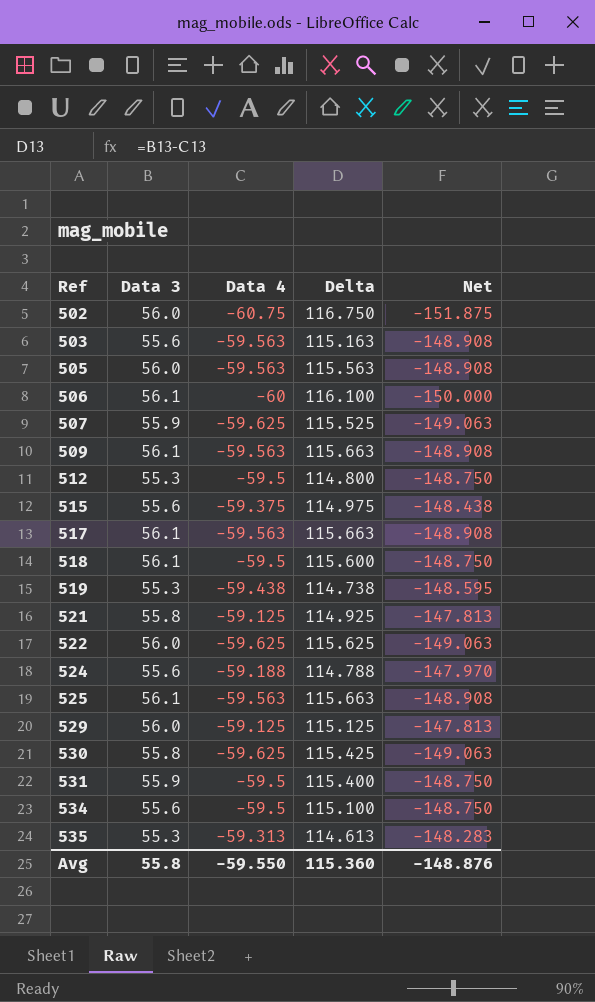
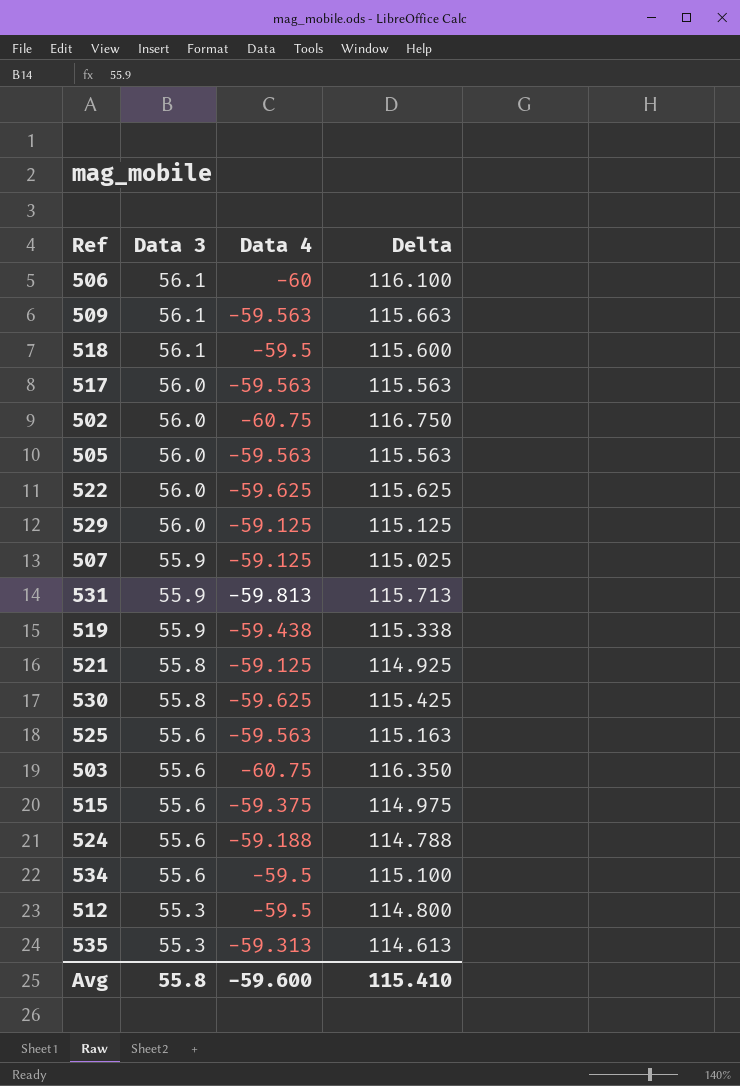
row order: Ref ascending -> Data 3 descending
column Net | formula: [Data 4] * 2.5 -> none
517 | Data 3: 56.1 -> 56.0
517 | Delta: 115.663 -> 115.563
507 | Data 4: -59.625 -> -59.125
507 | Delta: 115.525 -> 115.025
531 | Data 4: -59.5 -> -59.813
531 | Delta: 115.400 -> 115.713
519 | Data 3: 55.3 -> 55.9
519 | Delta: 114.738 -> 115.338
525 | Data 3: 56.1 -> 55.6
525 | Delta: 115.663 -> 115.163
503 | Data 4: -59.563 -> -60.75
503 | Delta: 115.163 -> 116.350
Avg | Data 4: -59.550 -> -59.600
Avg | Delta: 115.360 -> 115.410

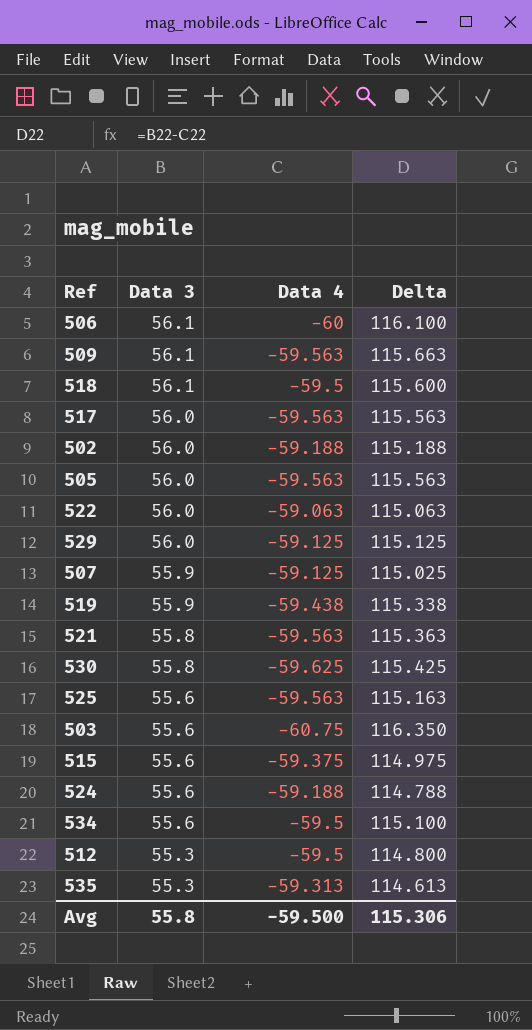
row 531: 55.9 | -59.813 | 115.713 -> none
502 | Data 4: -60.75 -> -59.188
502 | Delta: 116.750 -> 115.188
522 | Data 4: -59.625 -> -59.063
522 | Delta: 115.625 -> 115.063
521 | Data 4: -59.125 -> -59.563
521 | Delta: 114.925 -> 115.363
Avg | Data 4: -59.600 -> -59.500
Avg | Delta: 115.410 -> 115.306

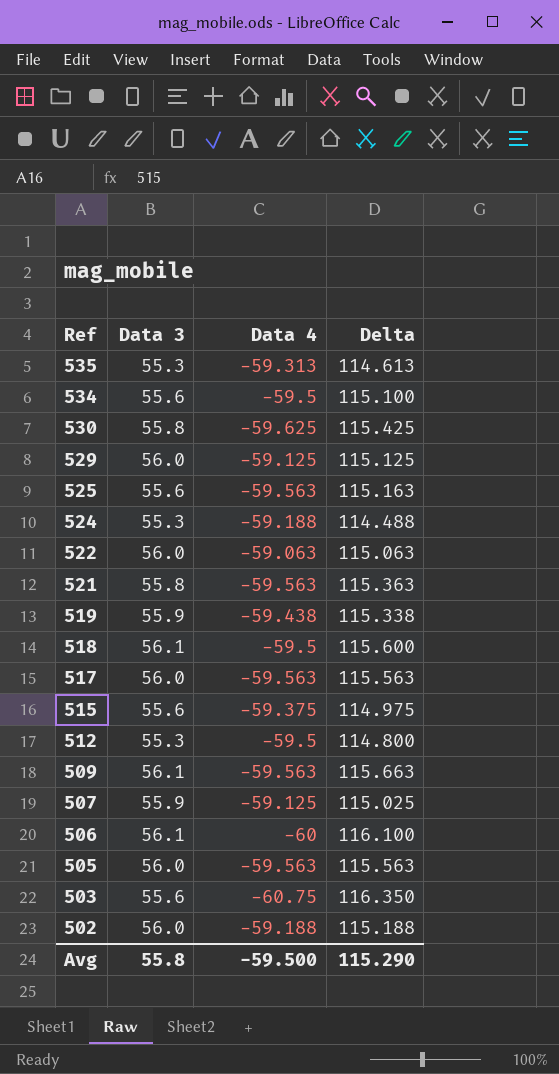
row order: Data 3 descending -> Ref descending
524 | Data 3: 55.6 -> 55.3
524 | Delta: 114.788 -> 114.488
Avg | Delta: 115.306 -> 115.290

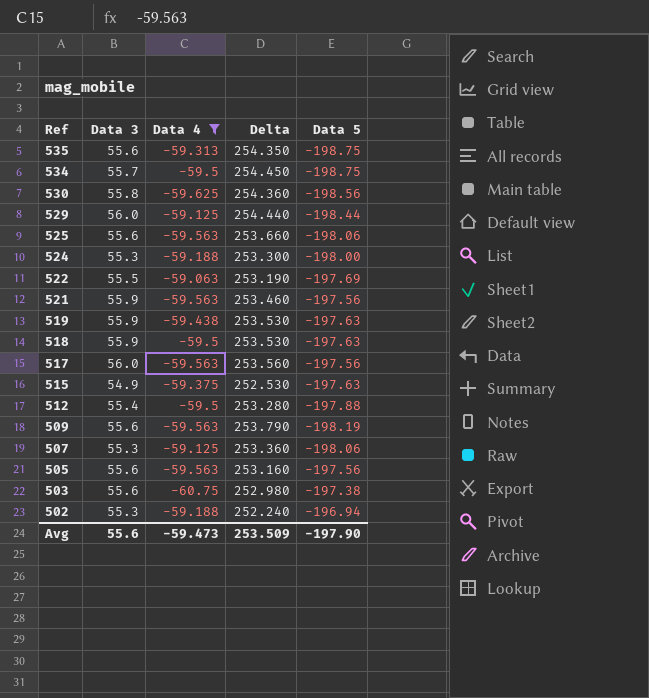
filter: none -> Data 4 != -60
column Delta | formula: [Data 3] - [Data 4] -> [Data 3] - [Data 5]
column Data 5 | position: none -> 5
535 | Data 3: 55.3 -> 55.6
534 | Data 3: 55.6 -> 55.7
522 | Data 3: 56.0 -> 55.5
521 | Data 3: 55.8 -> 55.9
518 | Data 3: 56.1 -> 55.9
515 | Data 3: 55.6 -> 54.9
512 | Data 3: 55.3 -> 55.4
509 | Data 3: 56.1 -> 55.6
507 | Data 3: 55.9 -> 55.3
505 | Data 3: 56.0 -> 55.6
502 | Data 3: 56.0 -> 55.3
Avg | Data 3: 55.8 -> 55.6
Avg | Data 4: -59.500 -> -59.473
Avg | Delta: 115.290 -> 253.509

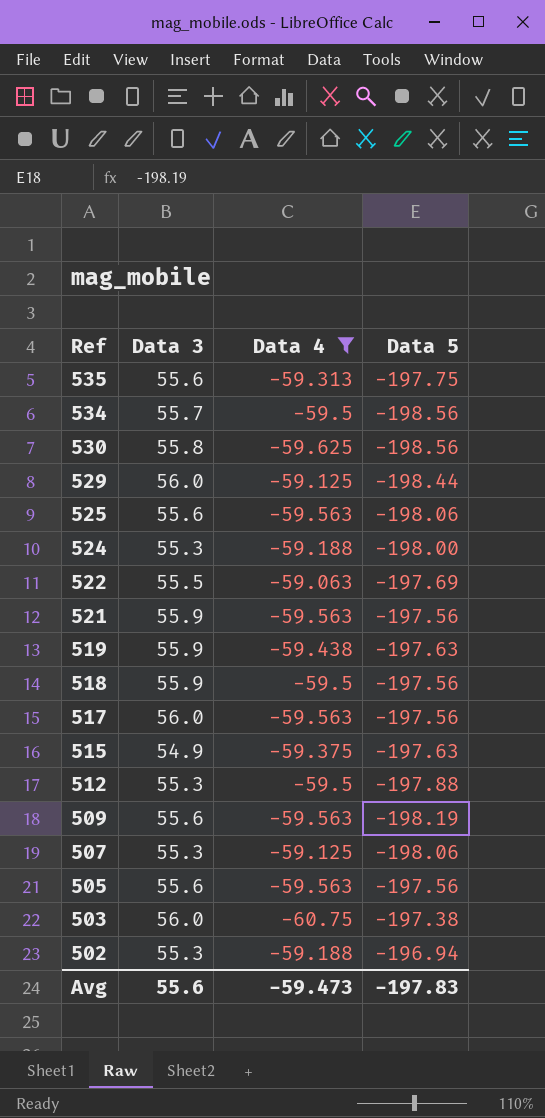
column Delta | formula: [Data 3] - [Data 5] -> none
535 | Data 5: -198.75 -> -197.75
534 | Data 5: -198.75 -> -198.56
518 | Data 5: -197.63 -> -197.56
512 | Data 3: 55.4 -> 55.3
503 | Data 3: 55.6 -> 56.0
Avg | Data 5: -197.90 -> -197.83

